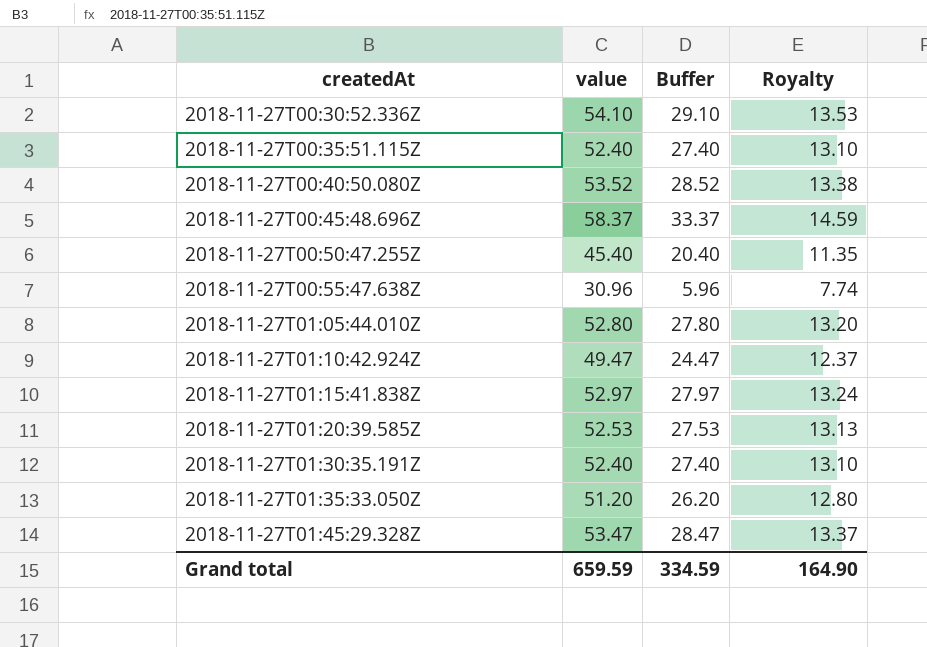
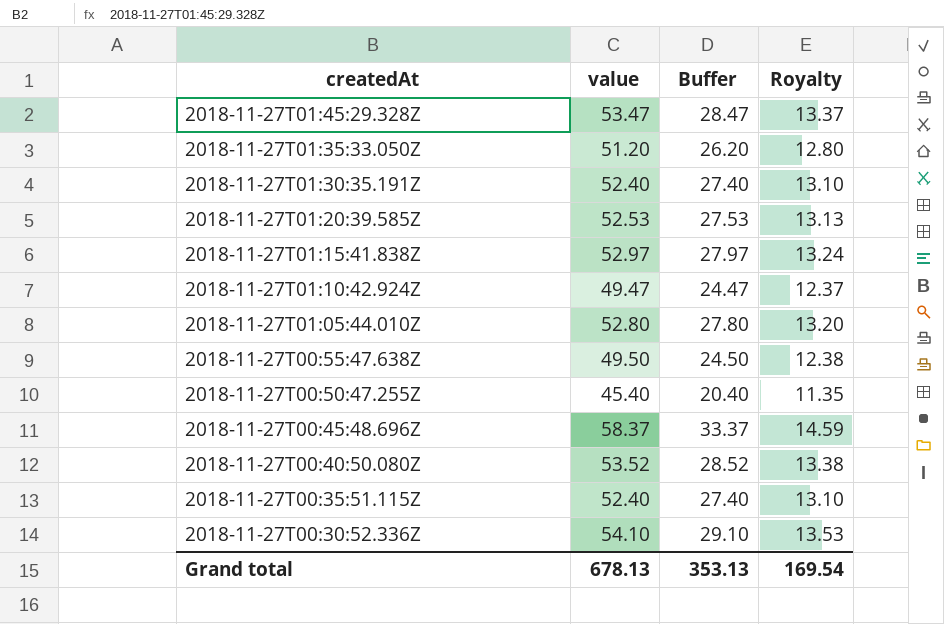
row order: createdAt ascending -> createdAt descending
2018-11-27T00:55:47.638Z | value: 30.96 -> 49.50
2018-11-27T00:55:47.638Z | Buffer: 5.96 -> 24.50
2018-11-27T00:55:47.638Z | Royalty: 7.74 -> 12.38
Grand total | value: 659.59 -> 678.13
Grand total | Buffer: 334.59 -> 353.13
Grand total | Royalty: 164.90 -> 169.54

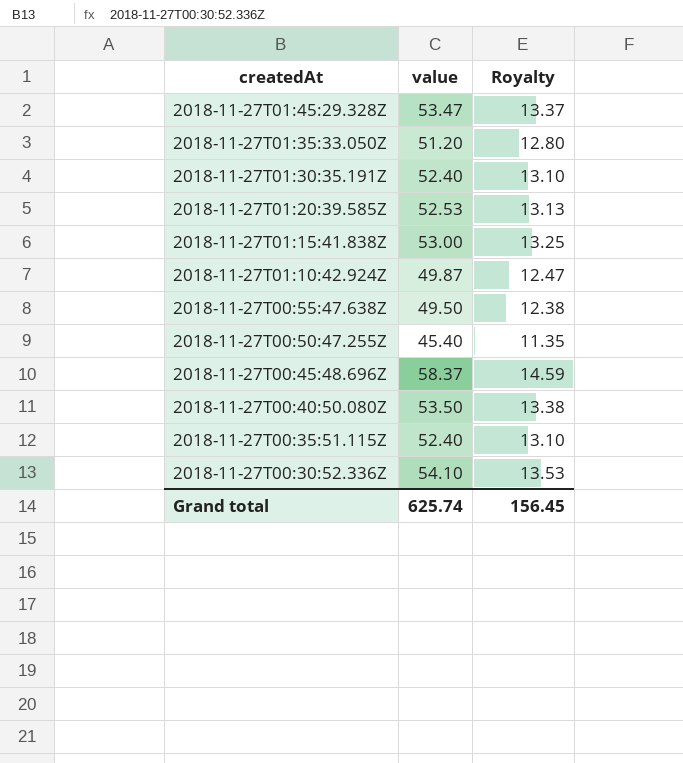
column Buffer | formula: [value] - 25 -> none
row 2018-11-27T01:05:44.010Z: 52.80 | 27.80 | 13.20 -> none
2018-11-27T01:15:41.838Z | value: 52.97 -> 53.00
2018-11-27T01:15:41.838Z | Royalty: 13.24 -> 13.25
2018-11-27T01:10:42.924Z | value: 49.47 -> 49.87
2018-11-27T01:10:42.924Z | Royalty: 12.37 -> 12.47
2018-11-27T00:40:50.080Z | value: 53.52 -> 53.50
Grand total | value: 678.13 -> 625.74
Grand total | Royalty: 169.54 -> 156.45

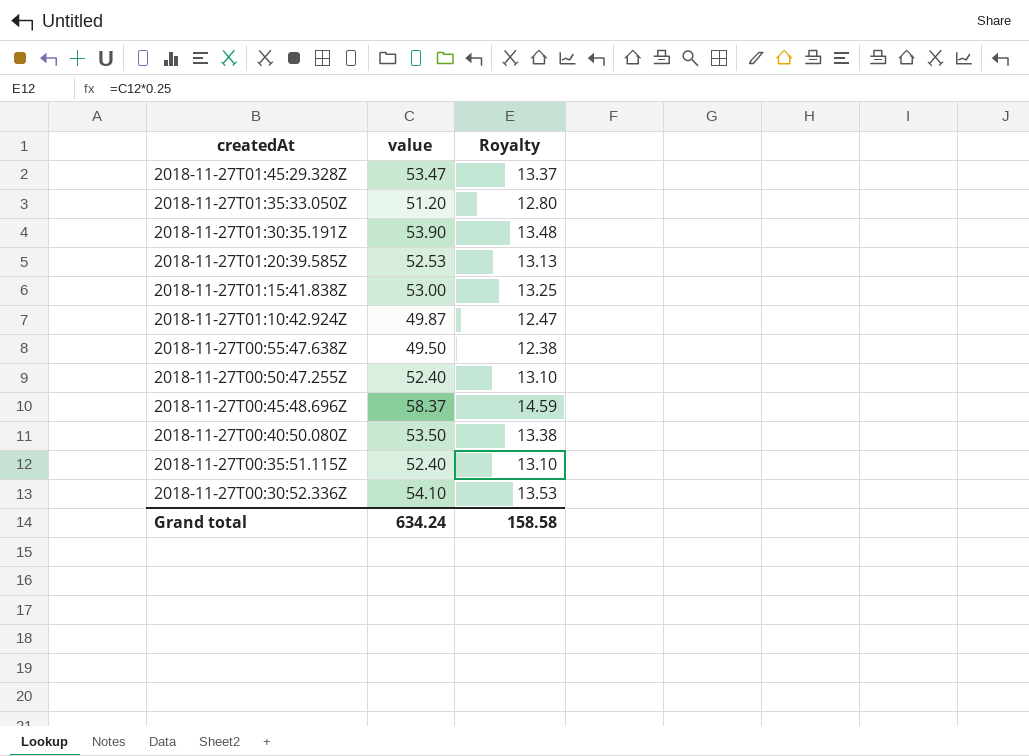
2018-11-27T01:30:35.191Z | value: 52.40 -> 53.90
2018-11-27T01:30:35.191Z | Royalty: 13.10 -> 13.48
2018-11-27T00:50:47.255Z | value: 45.40 -> 52.40
2018-11-27T00:50:47.255Z | Royalty: 11.35 -> 13.10
Grand total | value: 625.74 -> 634.24
Grand total | Royalty: 156.45 -> 158.58

